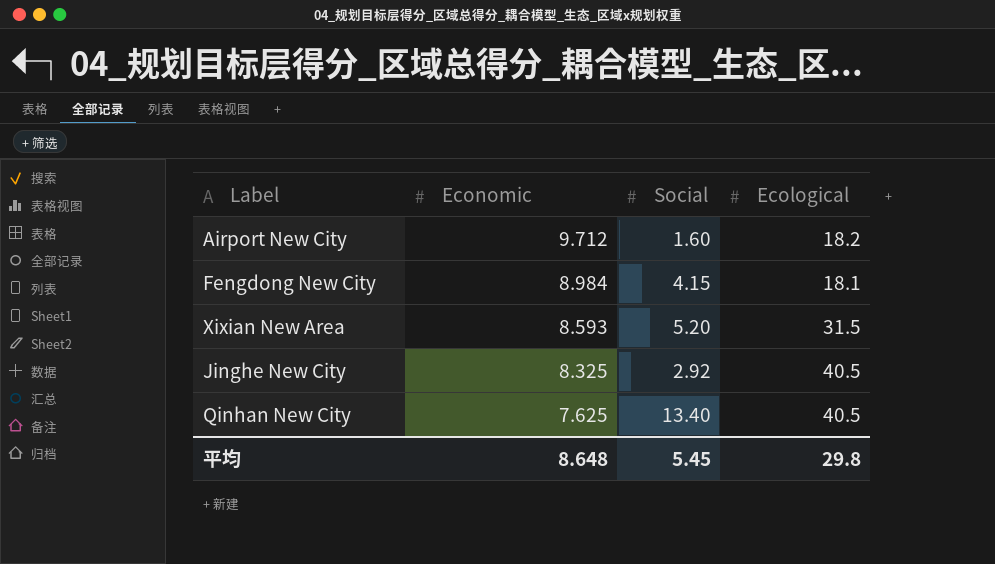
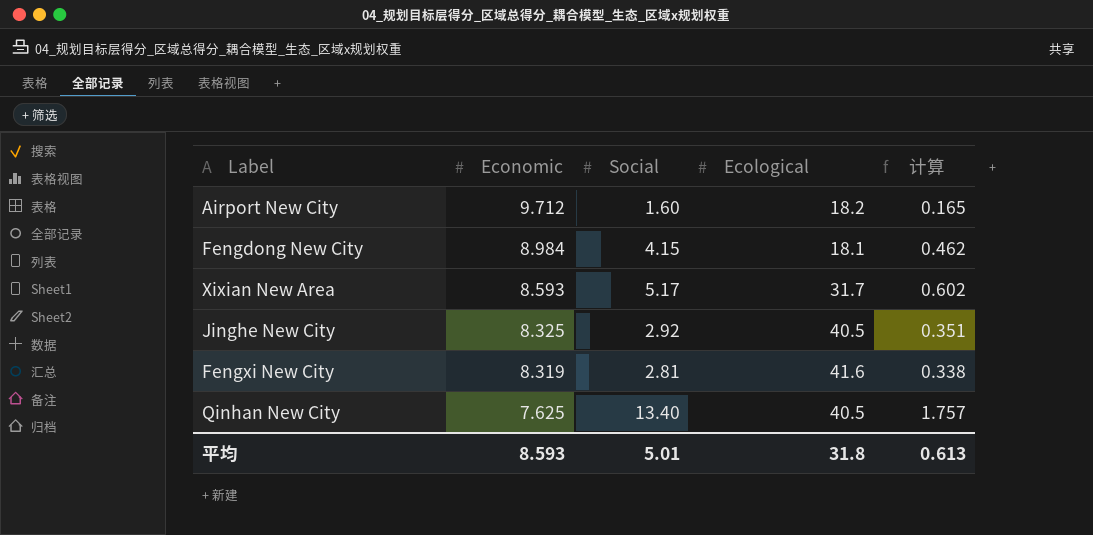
column 计算 | formula: none -> [Social] / [Economic]
Xixian New Area | Social: 5.20 -> 5.17
Xixian New Area | Ecological: 31.5 -> 31.7
row Fengxi New City: none -> 8.319 | 2.81 | 41.6 | 0.338
平均 | Economic: 8.648 -> 8.593
平均 | Social: 5.45 -> 5.01
平均 | Ecological: 29.8 -> 31.8

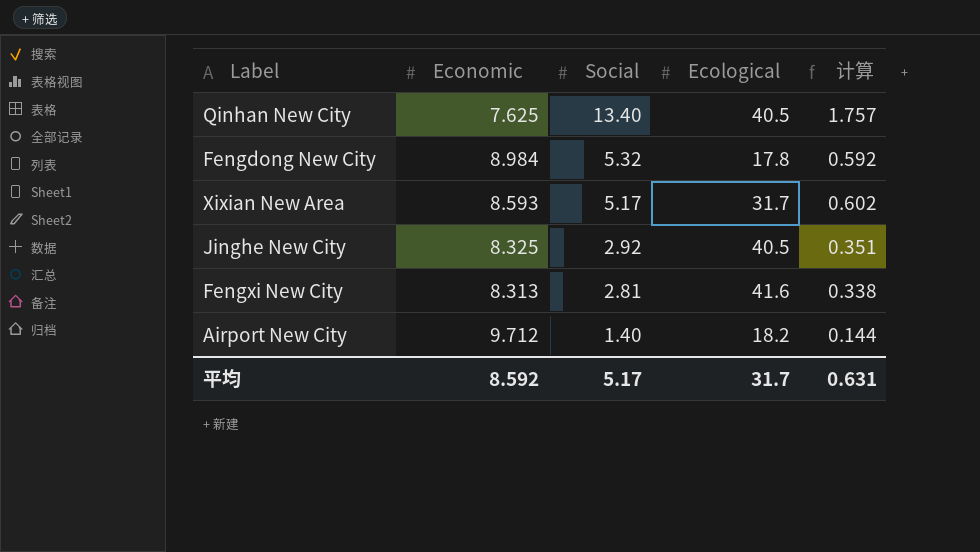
row order: Economic descending -> Social descending
Fengdong New City | Social: 4.15 -> 5.32
Fengdong New City | Ecological: 18.1 -> 17.8
Fengdong New City | 计算: 0.462 -> 0.592
Fengxi New City | Economic: 8.319 -> 8.313
Airport New City | Social: 1.60 -> 1.40
Airport New City | 计算: 0.165 -> 0.144
平均 | Economic: 8.593 -> 8.592
平均 | Social: 5.01 -> 5.17
平均 | Ecological: 31.8 -> 31.7
平均 | 计算: 0.613 -> 0.631

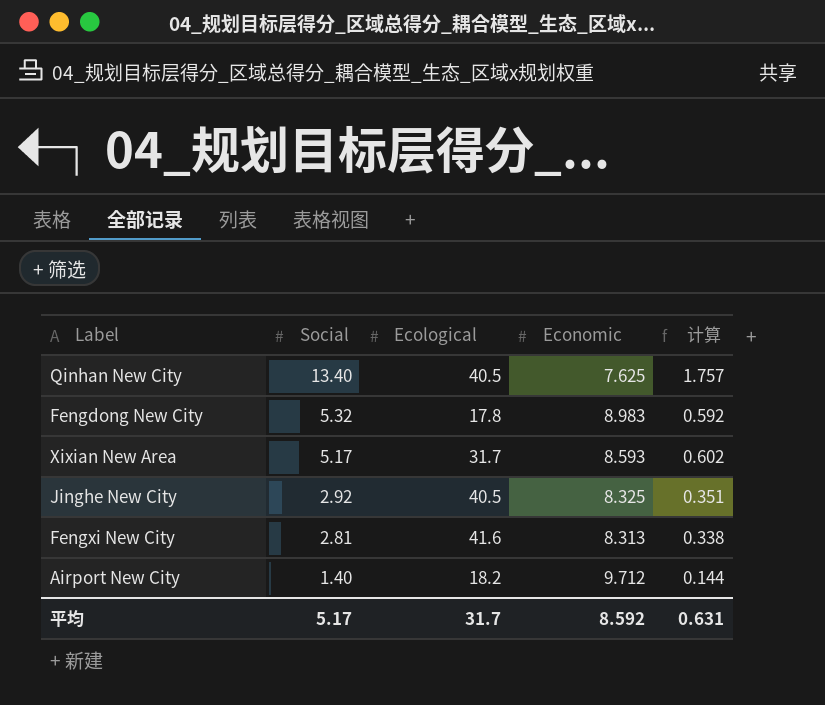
column Economic | position: 2 -> 4
Fengdong New City | Economic: 8.984 -> 8.983

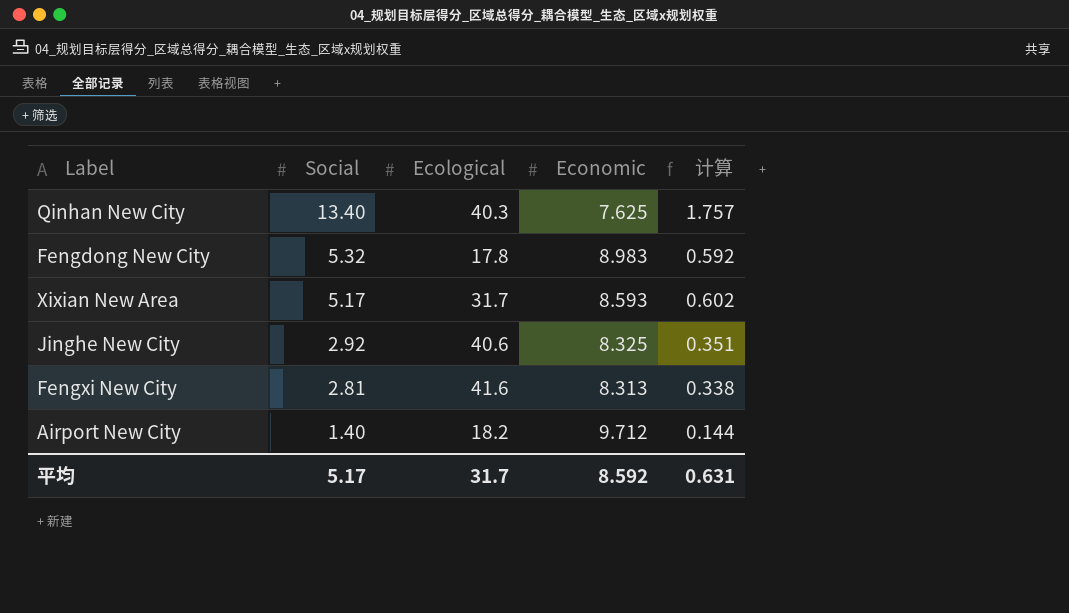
Qinhan New City | Ecological: 40.5 -> 40.3
Jinghe New City | Ecological: 40.5 -> 40.6

